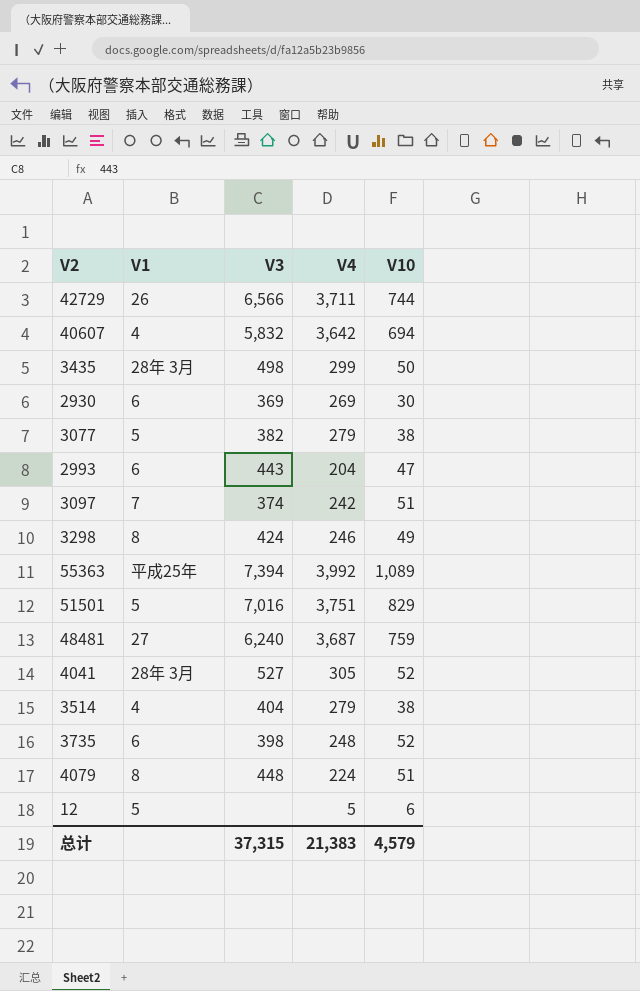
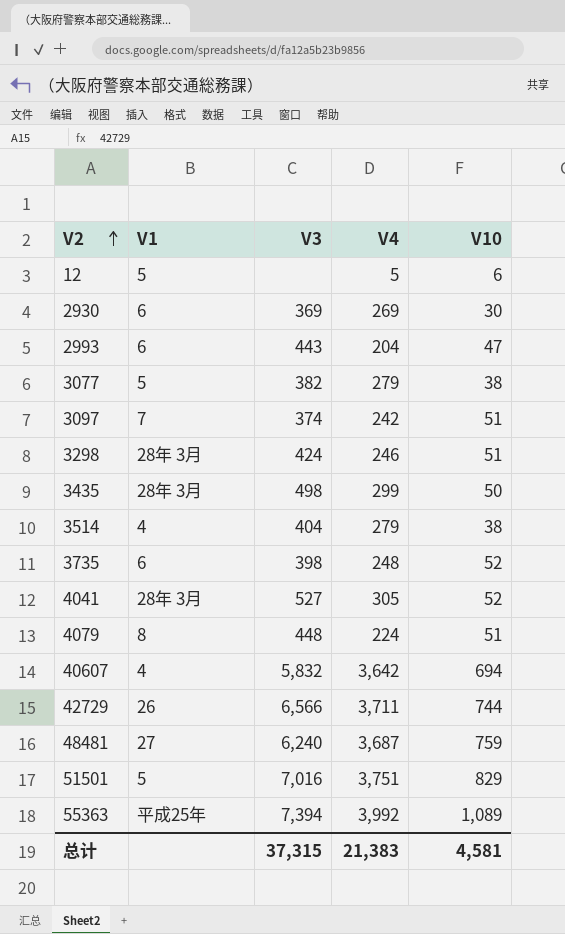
row order: none -> V2 ascending
3298 | V1: 8 -> 28年 3月
3298 | V10: 49 -> 51
总计 | V10: 4,579 -> 4,581

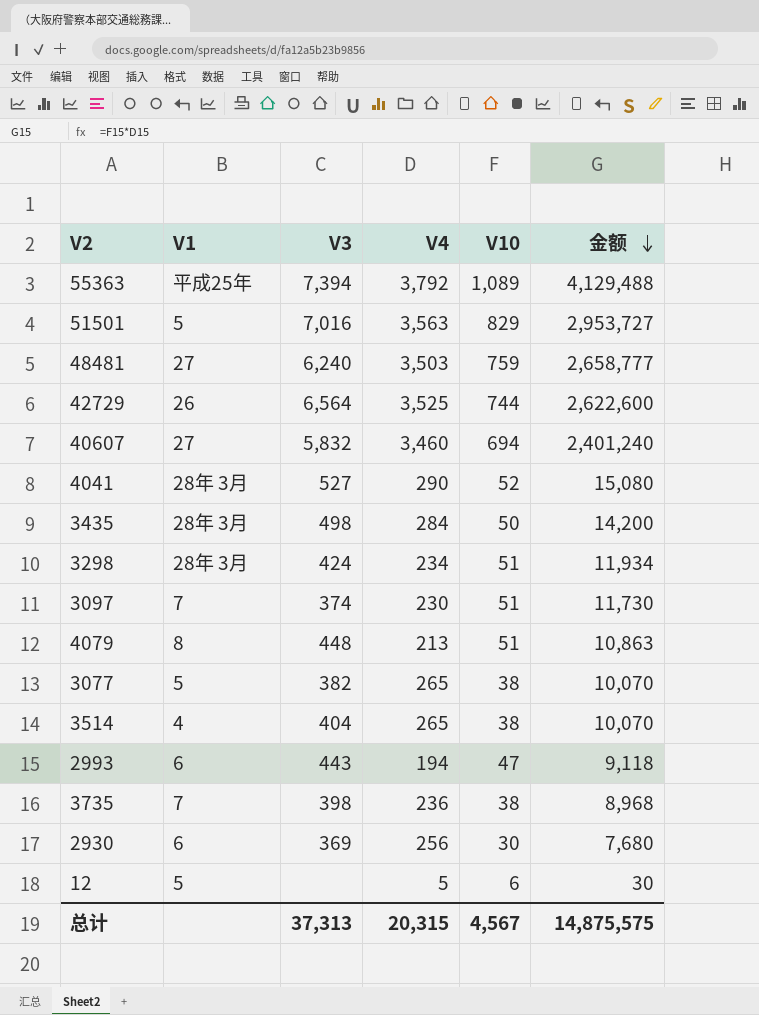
row order: V2 ascending -> 金额 descending
column 金额 | formula: none -> [V4] * [V10]
55363 | V4: 3,992 -> 3,792
51501 | V4: 3,751 -> 3,563
48481 | V4: 3,687 -> 3,503
42729 | V3: 6,566 -> 6,564
42729 | V4: 3,711 -> 3,525
40607 | V1: 4 -> 27
40607 | V4: 3,642 -> 3,460
4041 | V4: 305 -> 290
3435 | V4: 299 -> 284
3298 | V4: 246 -> 234
3097 | V4: 242 -> 230
4079 | V4: 224 -> 213
3077 | V4: 279 -> 265
3514 | V4: 279 -> 265
2993 | V4: 204 -> 194
3735 | V1: 6 -> 7
3735 | V4: 248 -> 236
3735 | V10: 52 -> 38
2930 | V4: 269 -> 256
总计 | V3: 37,315 -> 37,313
总计 | V4: 21,383 -> 20,315
总计 | V10: 4,581 -> 4,567

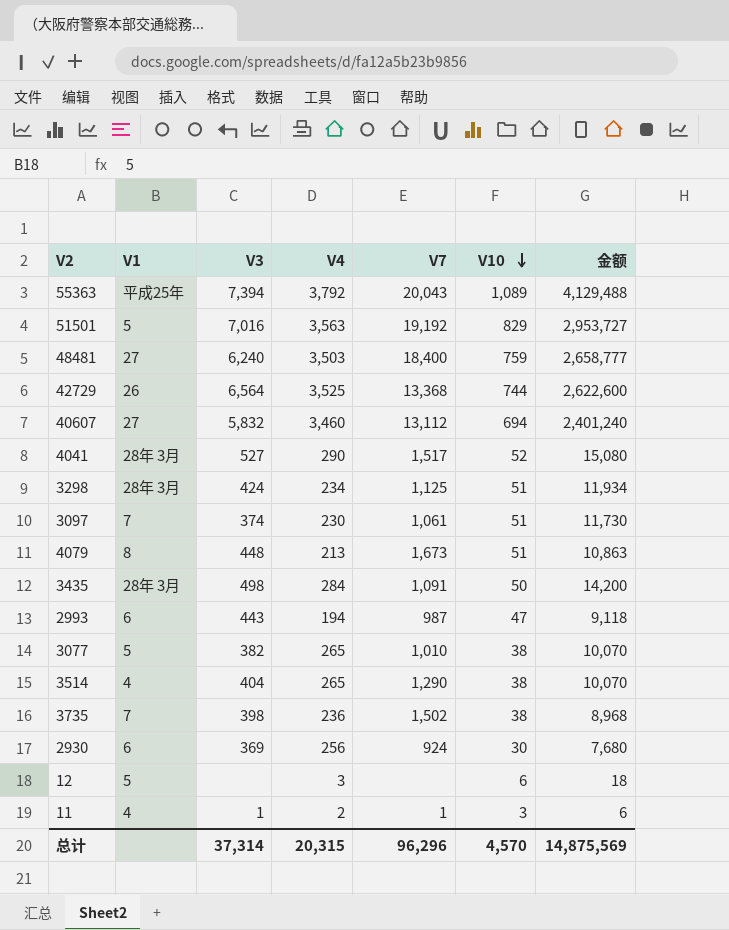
row order: 金额 descending -> V10 descending
column V7 | position: none -> 5
12 | V4: 5 -> 3
12 | 金额: 30 -> 18
row 11: none -> 4 | 1 | 2 | 1 | 3 | 6
总计 | V3: 37,313 -> 37,314
总计 | V10: 4,567 -> 4,570
总计 | 金额: 14,875,575 -> 14,875,569

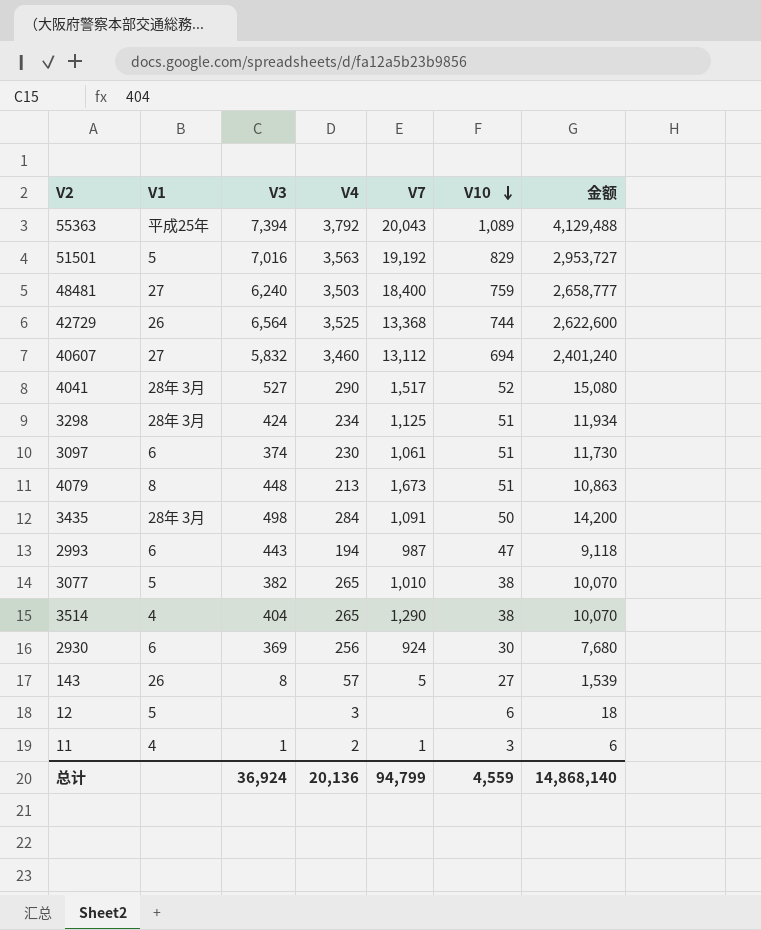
row 3735: 7 | 398 | 236 | 1,502 | 38 | 8,968 -> none
3097 | V1: 7 -> 6
row 143: none -> 26 | 8 | 57 | 5 | 27 | 1,539
总计 | V3: 37,314 -> 36,924
总计 | V4: 20,315 -> 20,136
总计 | V7: 96,296 -> 94,799
总计 | V10: 4,570 -> 4,559
总计 | 金额: 14,875,569 -> 14,868,140

